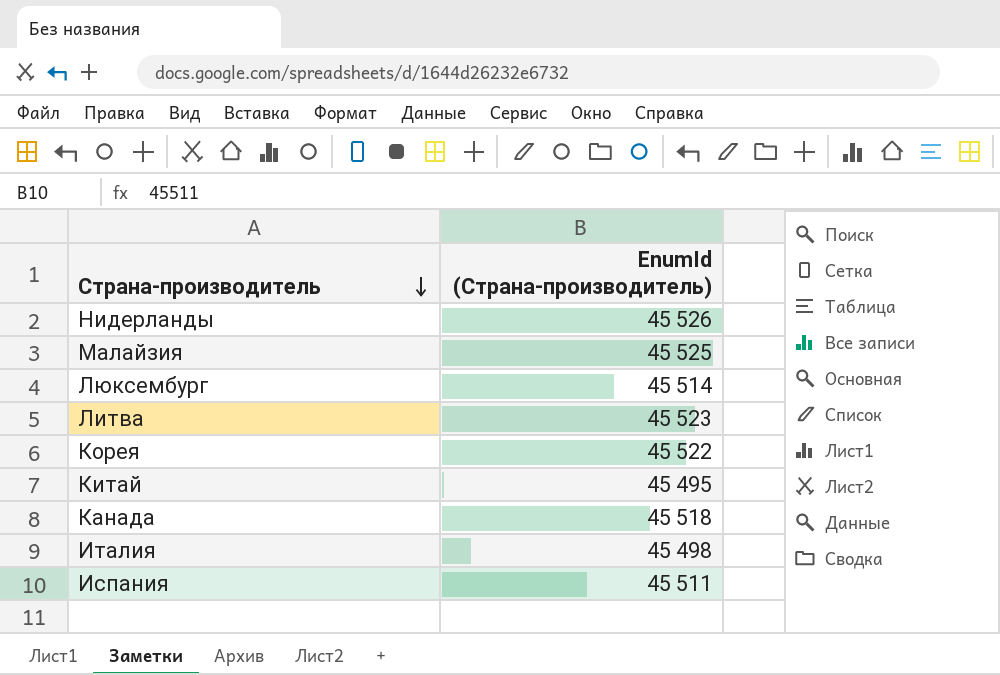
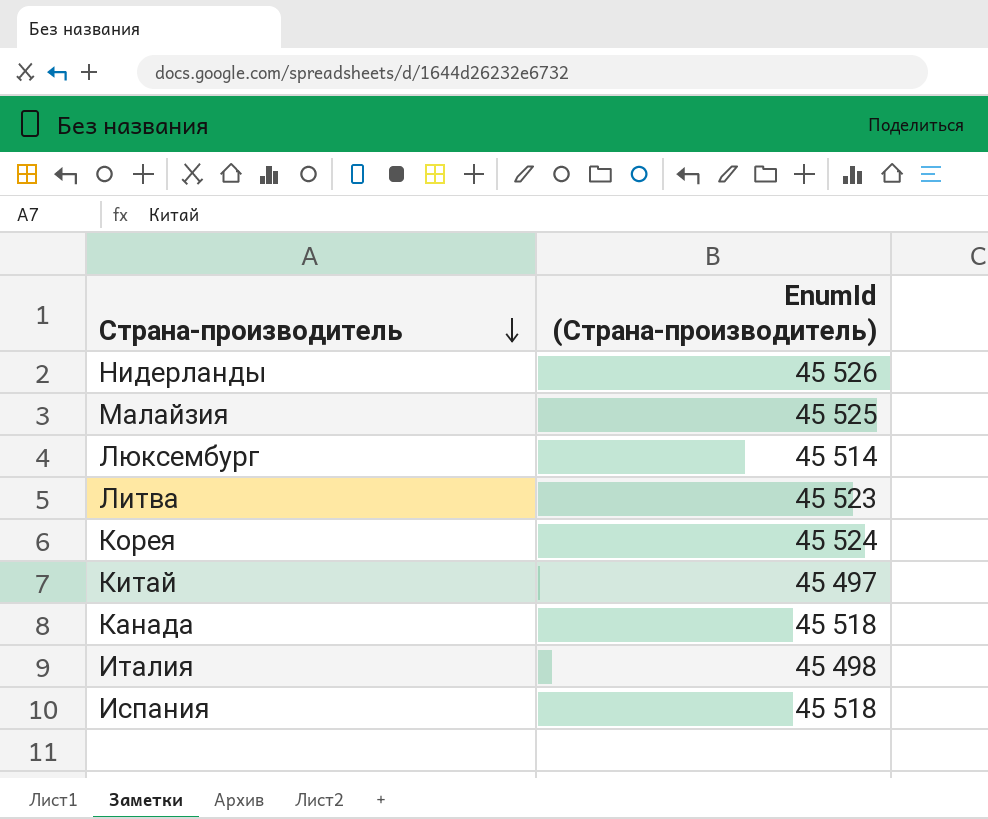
Корея | EnumId (Страна-производитель): 45 522 -> 45 524
Китай | EnumId (Страна-производитель): 45 495 -> 45 497
Испания | EnumId (Страна-производитель): 45 511 -> 45 518

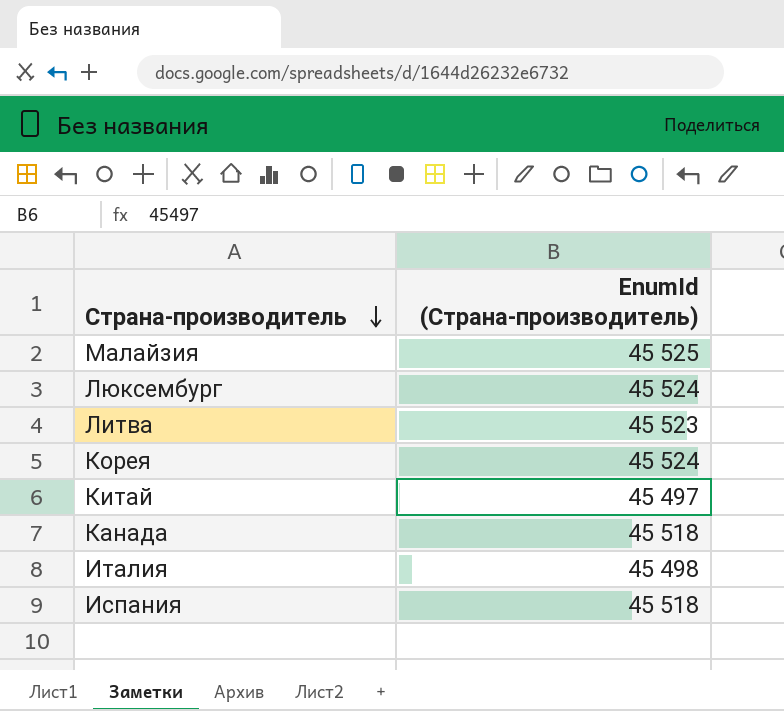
row Нидерланды: 45 526 -> none
Люксембург | EnumId (Страна-производитель): 45 514 -> 45 524

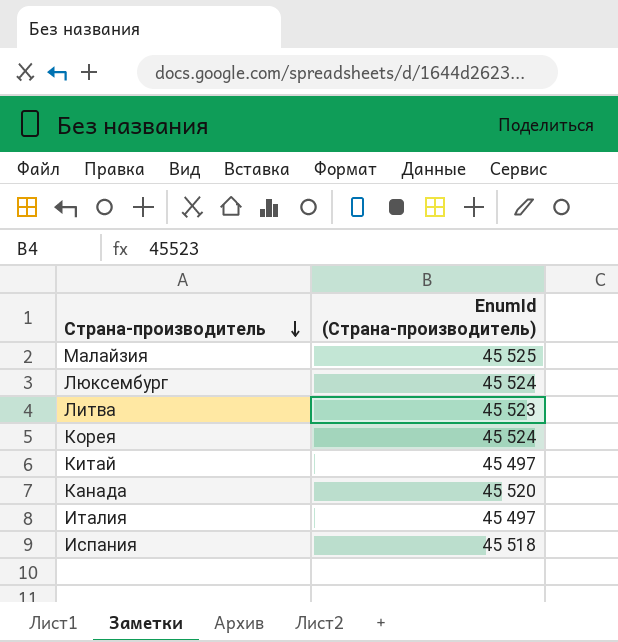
Канада | EnumId (Страна-производитель): 45 518 -> 45 520
Италия | EnumId (Страна-производитель): 45 498 -> 45 497

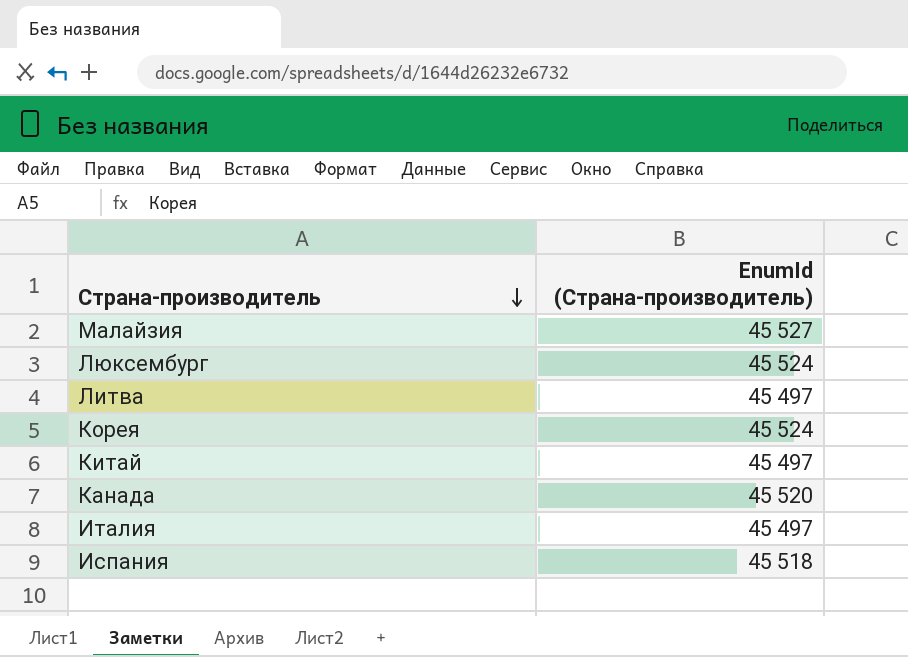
Малайзия | EnumId (Страна-производитель): 45 525 -> 45 527
Литва | EnumId (Страна-производитель): 45 523 -> 45 497

